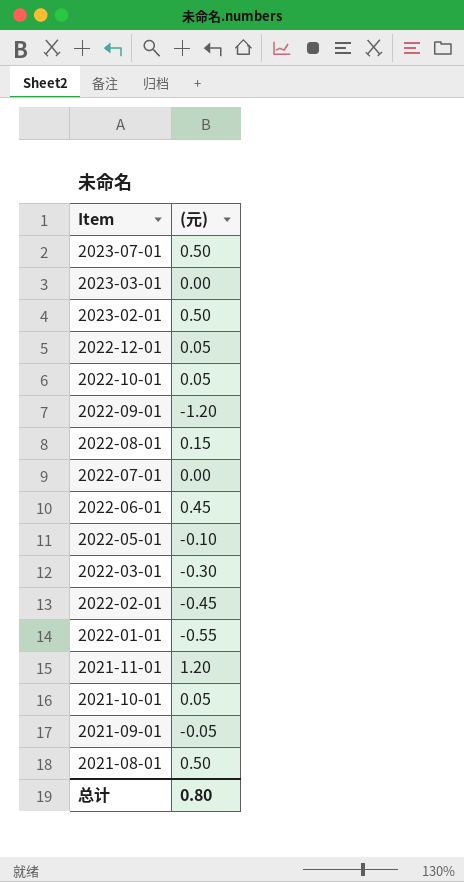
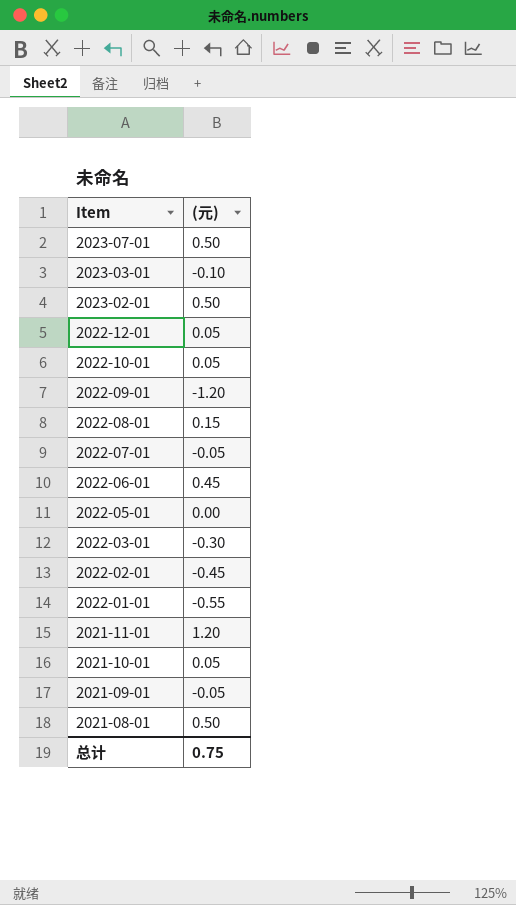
2023-03-01 | (元): 0.00 -> -0.10
2022-07-01 | (元): 0.00 -> -0.05
2022-05-01 | (元): -0.10 -> 0.00
总计 | (元): 0.80 -> 0.75

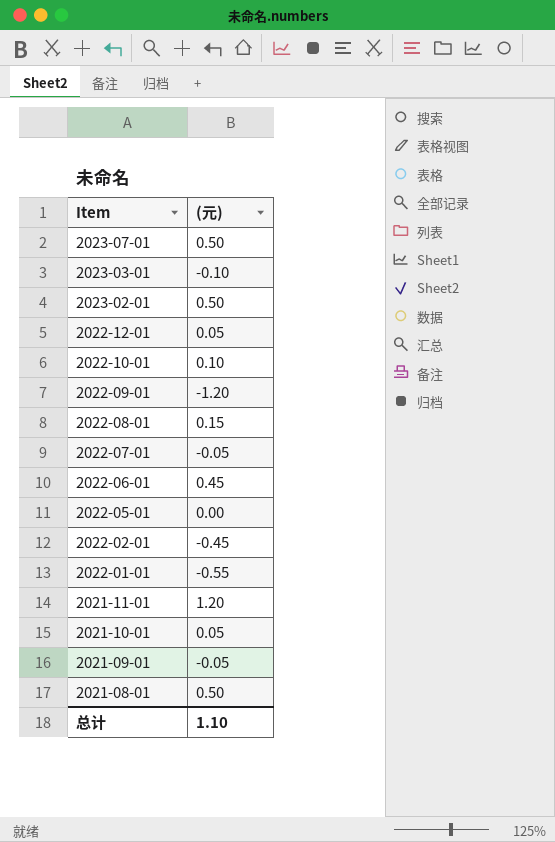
row 2022-03-01: -0.30 -> none
2022-10-01 | (元): 0.05 -> 0.10
总计 | (元): 0.75 -> 1.10

